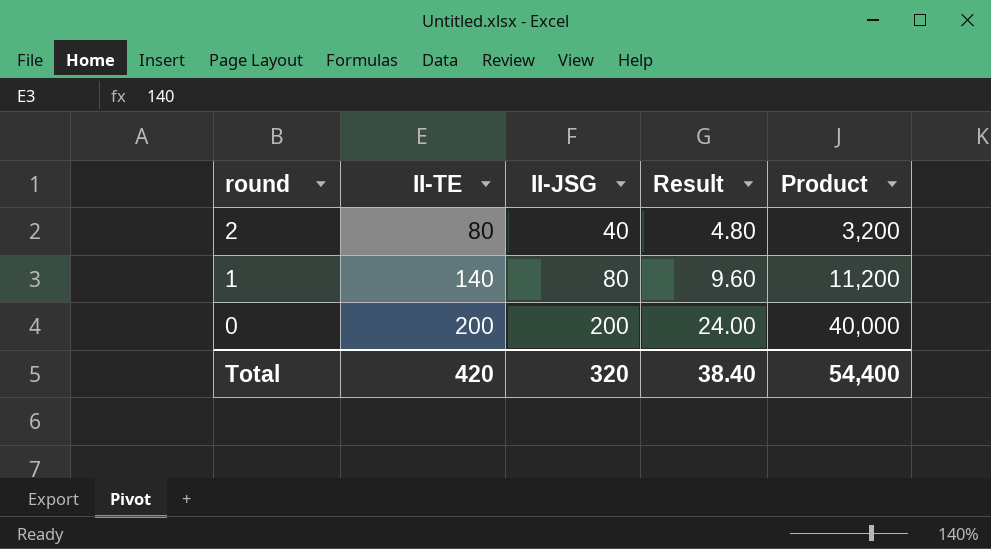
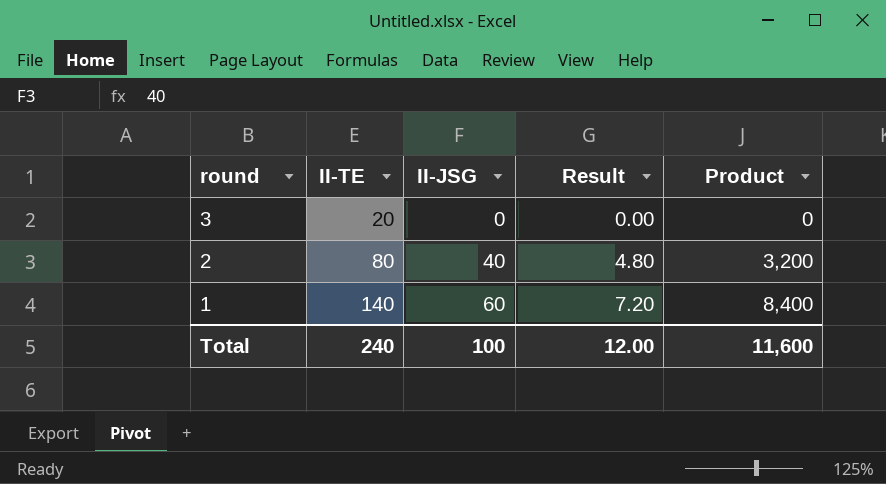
row 0: 200 | 200 | 24.00 | 40,000 -> none
row 3: none -> 20 | 0 | 0.00 | 0
1 | II-JSG: 80 -> 60
1 | Result: 9.60 -> 7.20
1 | Product: 11,200 -> 8,400
Total | II-TE: 420 -> 240
Total | II-JSG: 320 -> 100
Total | Result: 38.40 -> 12.00
Total | Product: 54,400 -> 11,600

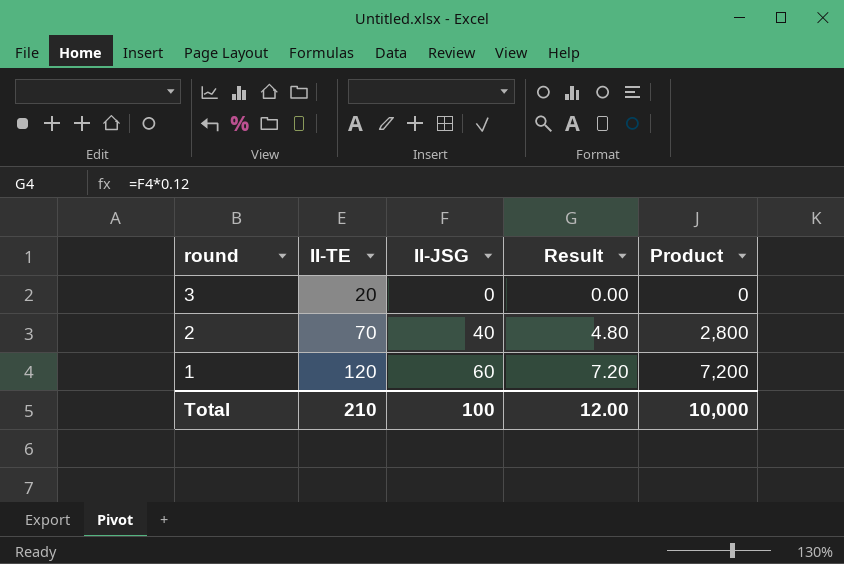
2 | II-TE: 80 -> 70
2 | Product: 3,200 -> 2,800
1 | II-TE: 140 -> 120
1 | Product: 8,400 -> 7,200
Total | II-TE: 240 -> 210
Total | Product: 11,600 -> 10,000

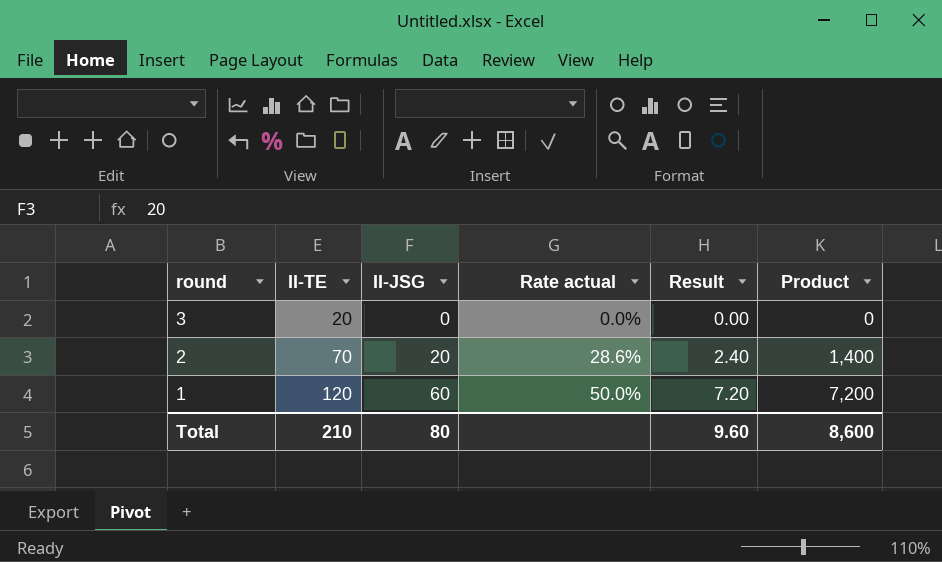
column Rate actual | formula: none -> [II-JSG] / [II-TE]
2 | II-JSG: 40 -> 20
2 | Result: 4.80 -> 2.40
2 | Product: 2,800 -> 1,400
Total | II-JSG: 100 -> 80
Total | Result: 12.00 -> 9.60
Total | Product: 10,000 -> 8,600

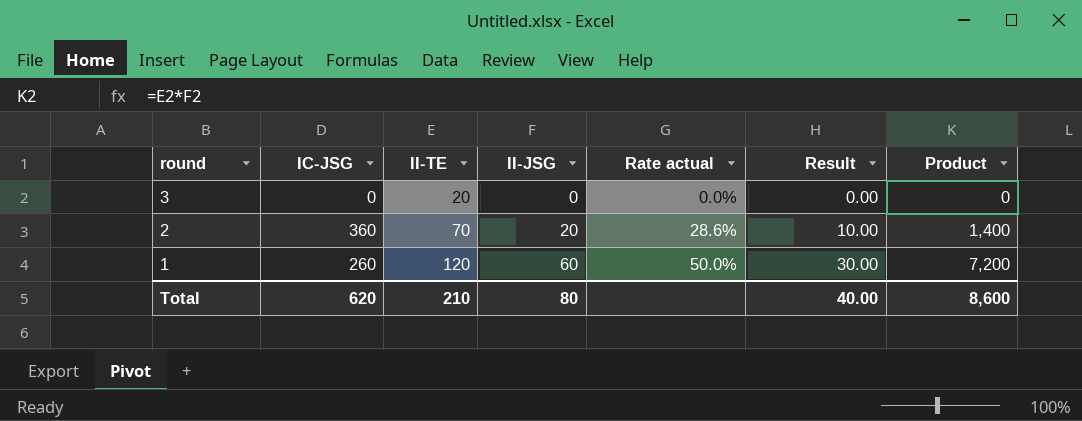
column IC-JSG | position: none -> 2
column Result | formula: [II-JSG] * 0.12 -> [II-JSG] * 0.5
Total | Result: 9.60 -> 40.00

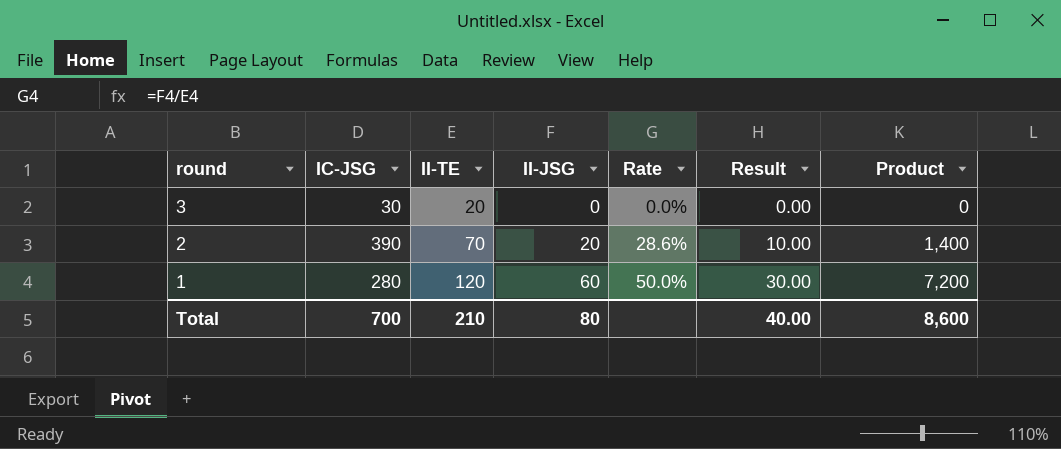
column name: Rate actual -> Rate
3 | IC-JSG: 0 -> 30
2 | IC-JSG: 360 -> 390
1 | IC-JSG: 260 -> 280
Total | IC-JSG: 620 -> 700

